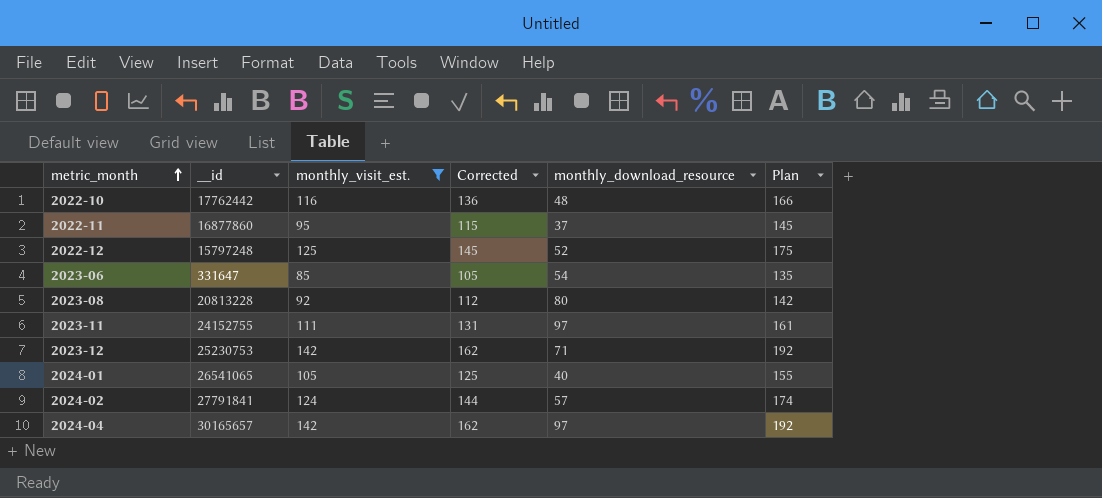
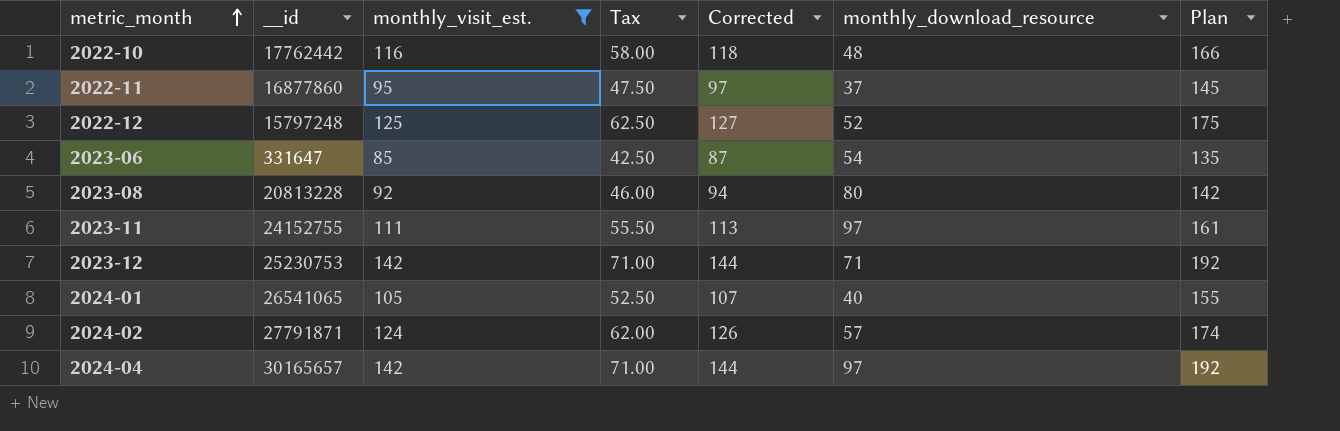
column Tax | formula: none -> [monthly_visit_est.] * 0.5
column Corrected | formula: [monthly_visit_est.] + 20 -> [monthly_visit_est.] + 2
2024-02 | __id: 27791841 -> 27791871

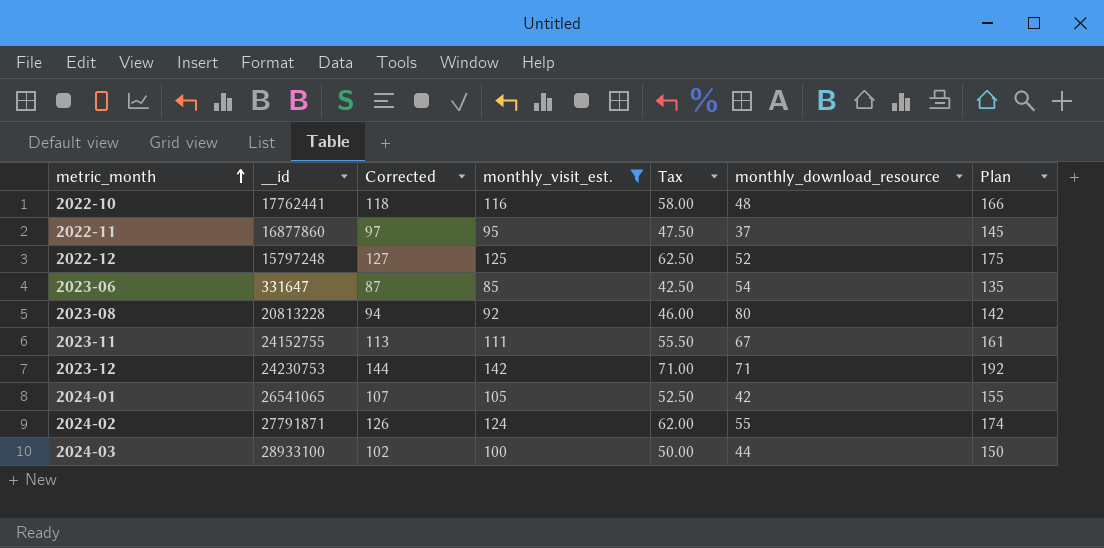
column Corrected | position: 5 -> 3
row 2024-04: 30165657 | 142 | 71.00 | 144 | 97 | 192 -> none
2022-10 | __id: 17762442 -> 17762441
2023-11 | monthly_download_resource: 97 -> 67
2023-12 | __id: 25230753 -> 24230753
2024-01 | monthly_download_resource: 40 -> 42
2024-02 | monthly_download_resource: 57 -> 55
row 2024-03: none -> 28933100 | 102 | 100 | 50.00 | 44 | 150

